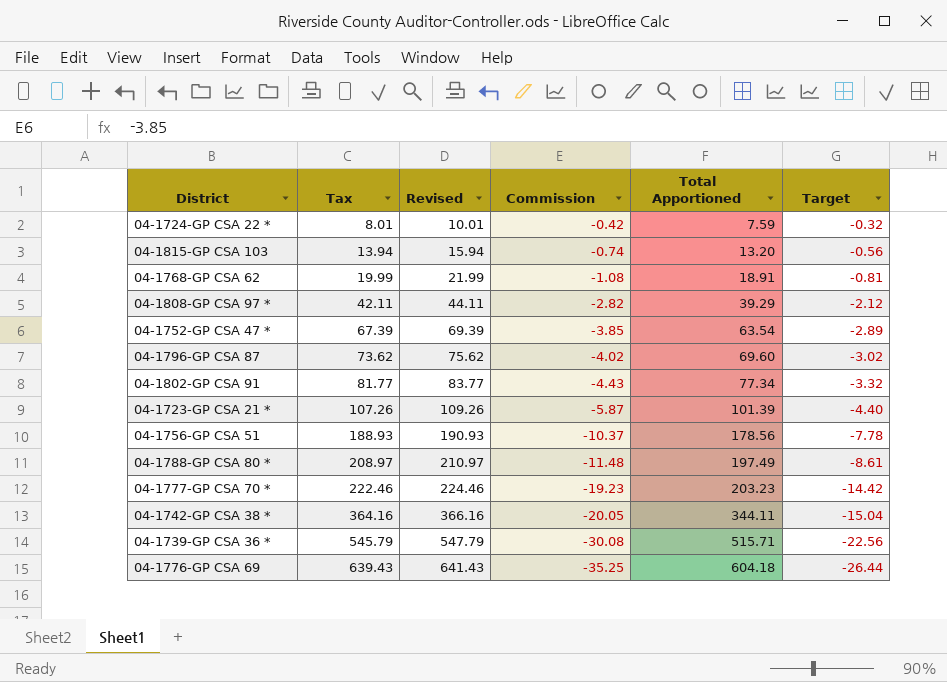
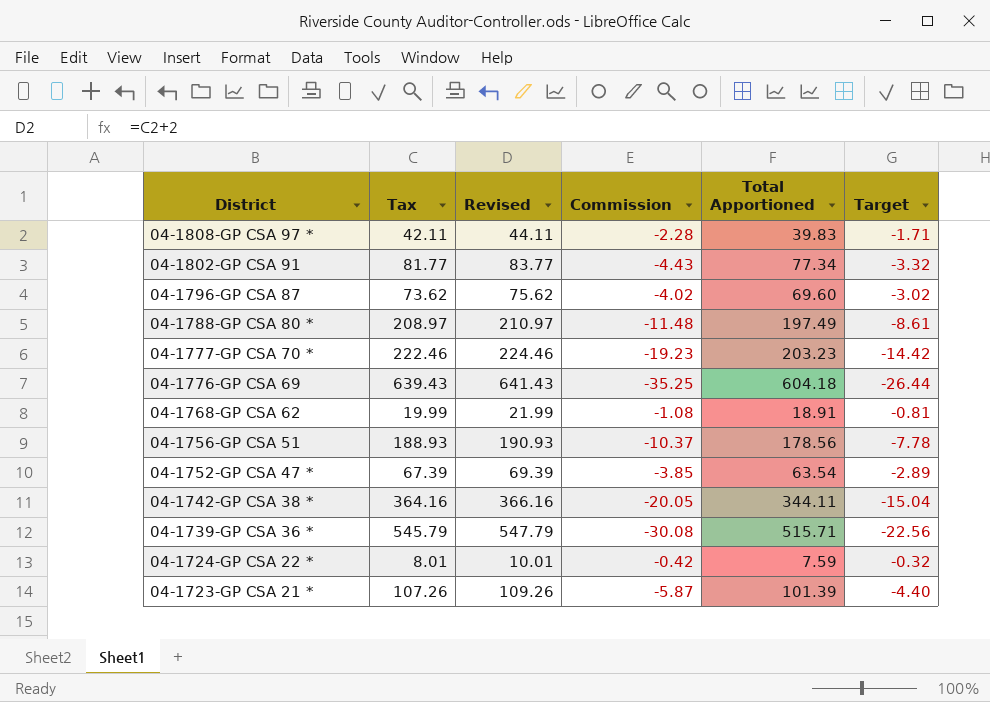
row order: Tax ascending -> District descending
row 04-1815-GP CSA 103: 13.94 | 15.94 | -0.74 | 13.20 | -0.56 -> none
04-1808-GP CSA 97 * | Commission: -2.82 -> -2.28
04-1808-GP CSA 97 * | Total Apportioned: 39.29 -> 39.83
04-1808-GP CSA 97 * | Target: -2.12 -> -1.71

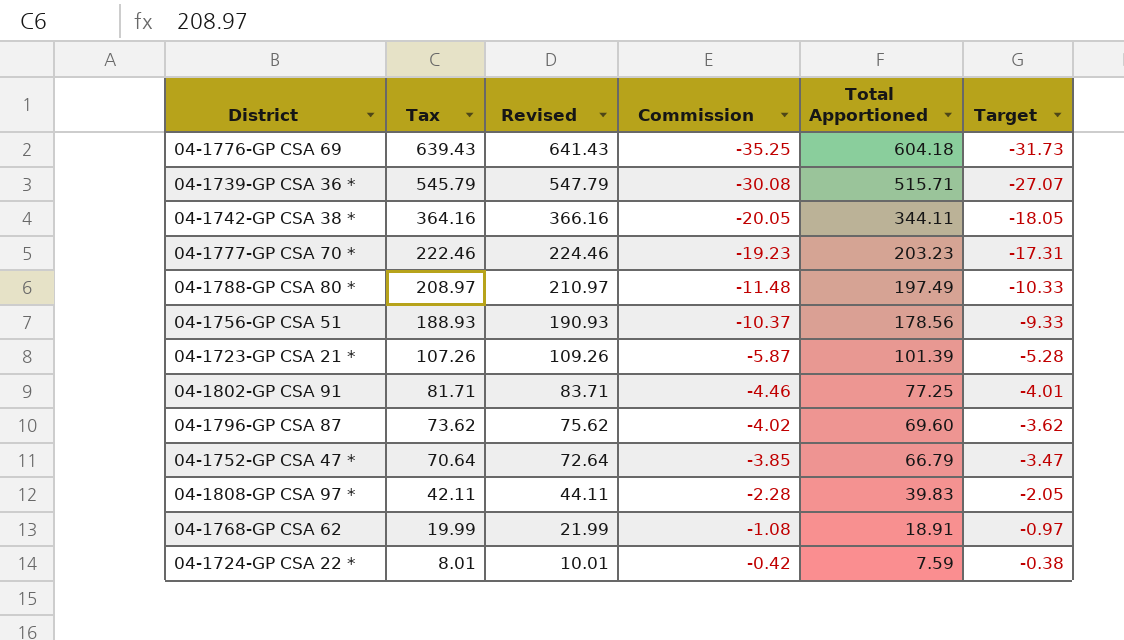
row order: District descending -> Tax descending
column Target | formula: [Commission] * 0.75 -> [Commission] * 0.9
04-1802-GP CSA 91 | Tax: 81.77 -> 81.71
04-1802-GP CSA 91 | Revised: 83.77 -> 83.71
04-1802-GP CSA 91 | Commission: -4.43 -> -4.46
04-1802-GP CSA 91 | Total Apportioned: 77.34 -> 77.25
04-1752-GP CSA 47 * | Tax: 67.39 -> 70.64
04-1752-GP CSA 47 * | Revised: 69.39 -> 72.64
04-1752-GP CSA 47 * | Total Apportioned: 63.54 -> 66.79

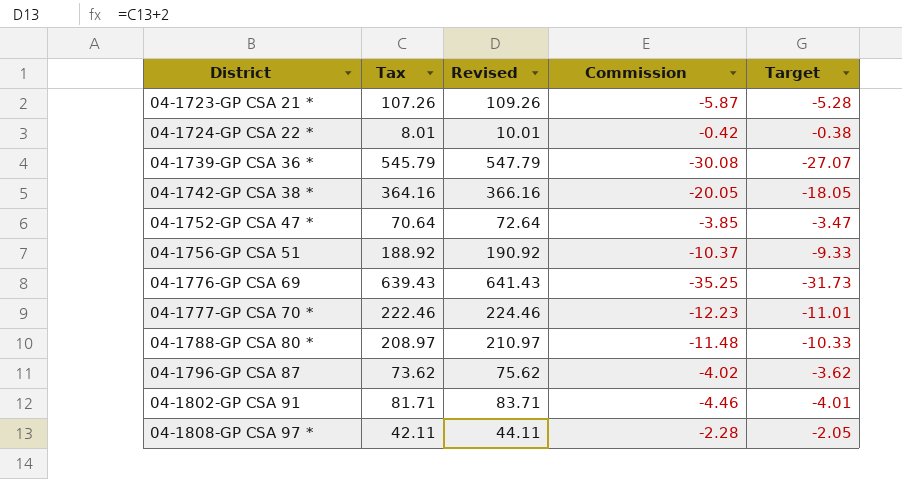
row order: Tax descending -> District ascending
column Total Apportioned | formula: [Tax] + [Commission] -> none
row 04-1768-GP CSA 62: 19.99 | 21.99 | -1.08 | 18.91 | -0.97 -> none
04-1756-GP CSA 51 | Tax: 188.93 -> 188.92
04-1756-GP CSA 51 | Revised: 190.93 -> 190.92
04-1777-GP CSA 70 * | Commission: -19.23 -> -12.23
04-1777-GP CSA 70 * | Target: -17.31 -> -11.01

